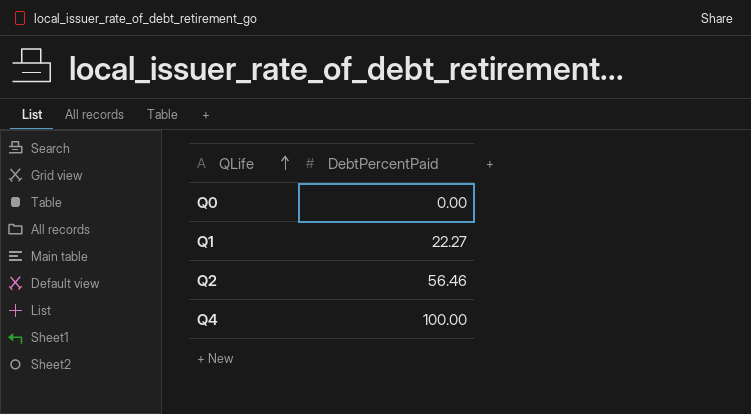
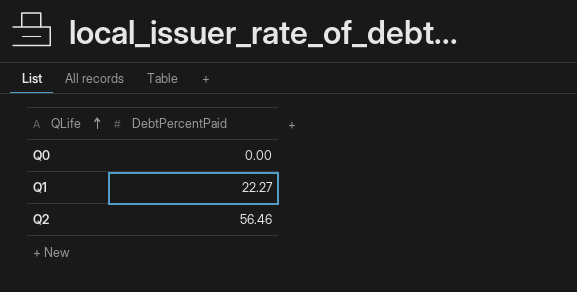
row Q4: 100.00 -> none

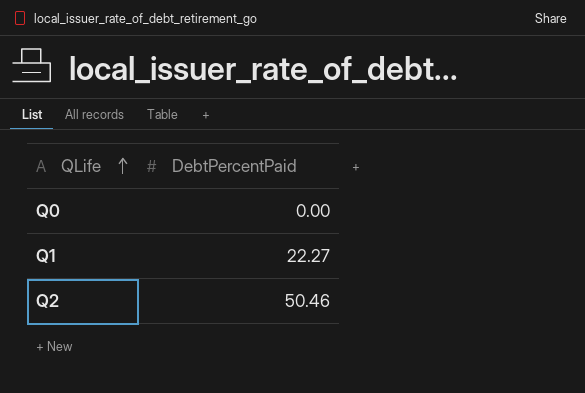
Q2 | DebtPercentPaid: 56.46 -> 50.46

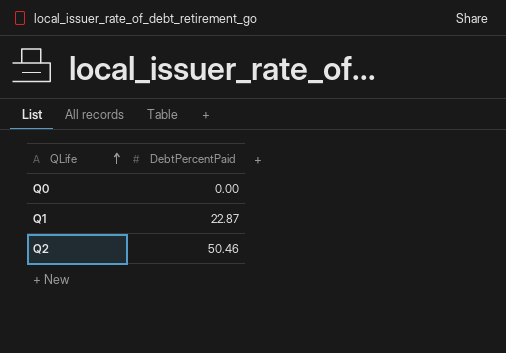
Q1 | DebtPercentPaid: 22.27 -> 22.87

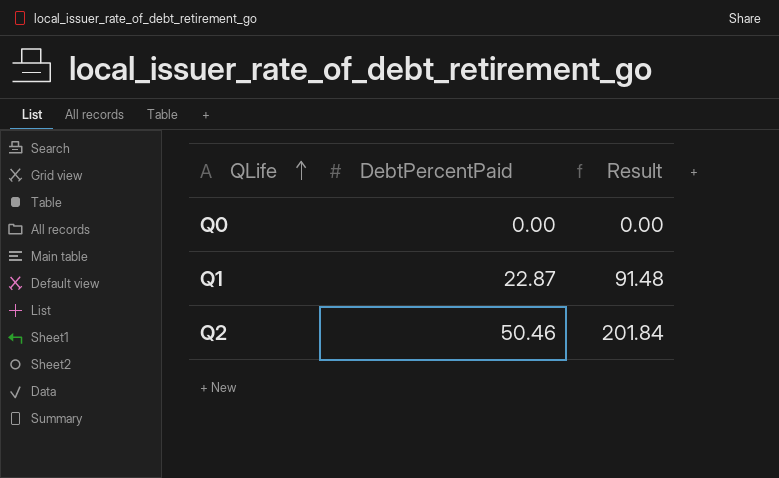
column Result | formula: none -> [DebtPercentPaid] * 4

